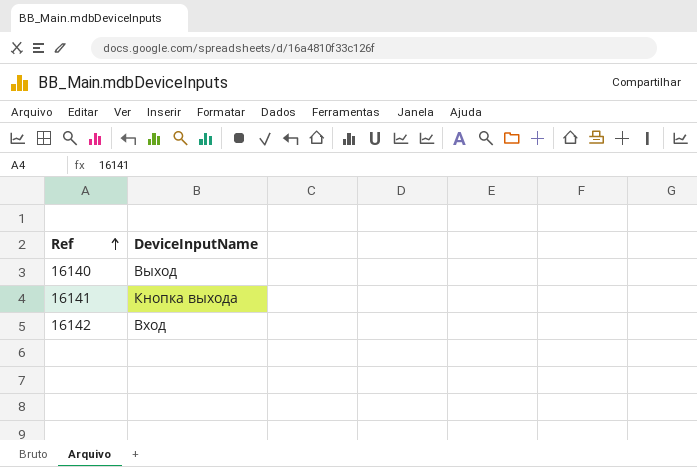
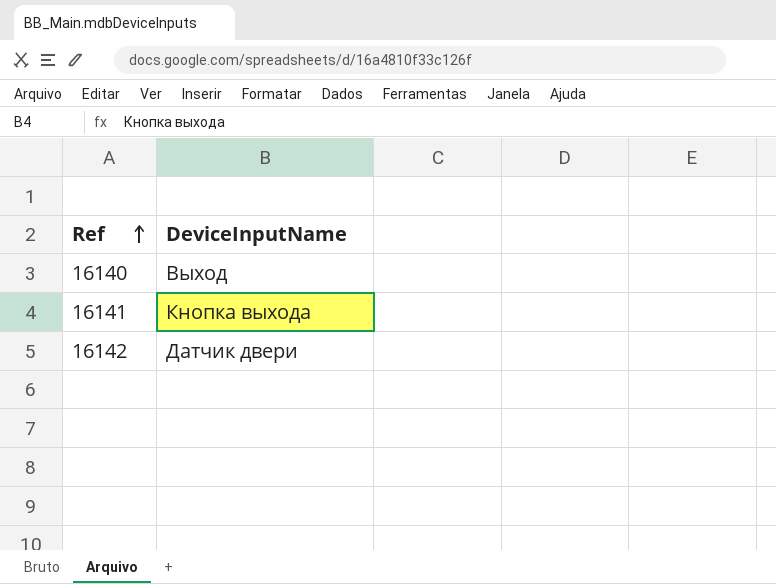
16142 | DeviceInputName: Вход -> Датчик двери

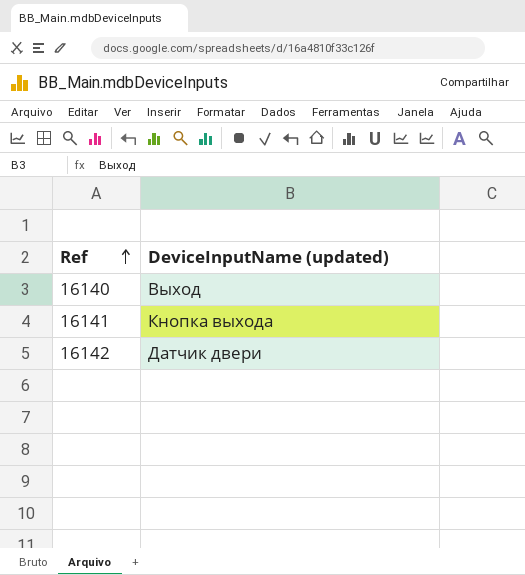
column name: DeviceInputName -> DeviceInputName (updated)

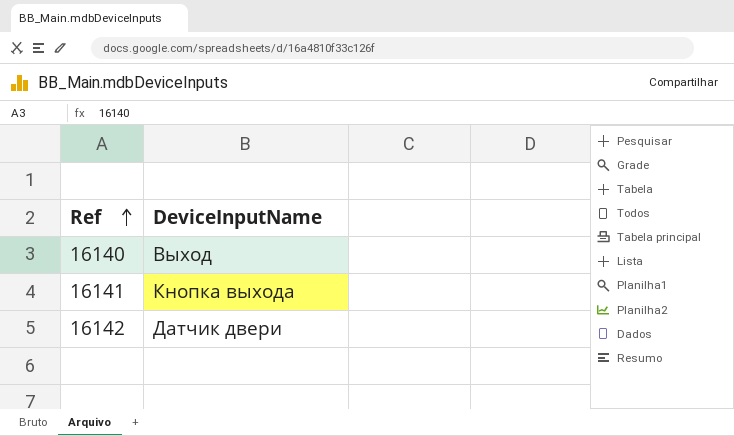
column name: DeviceInputName (updated) -> DeviceInputName

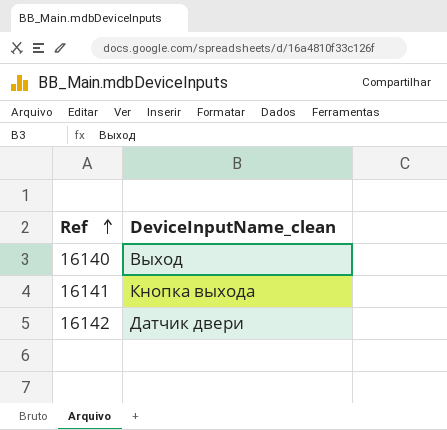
column name: DeviceInputName -> DeviceInputName_clean

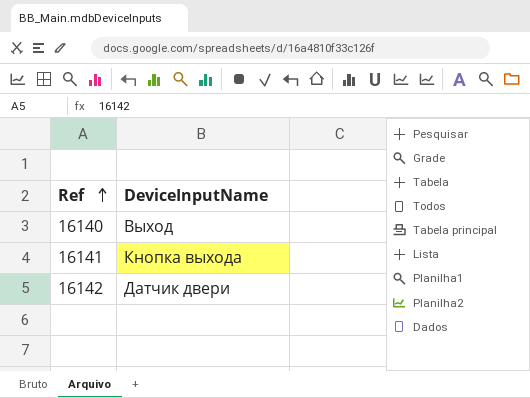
column name: DeviceInputName_clean -> DeviceInputName

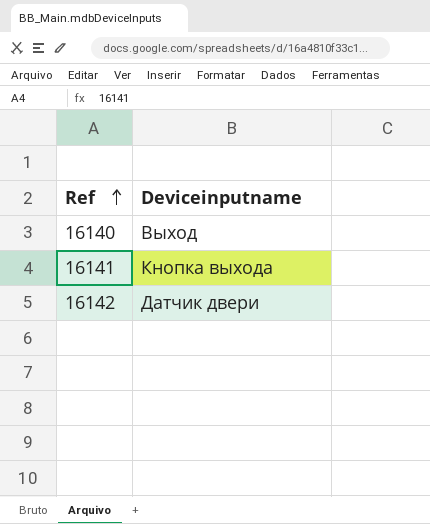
column name: DeviceInputName -> Deviceinputname

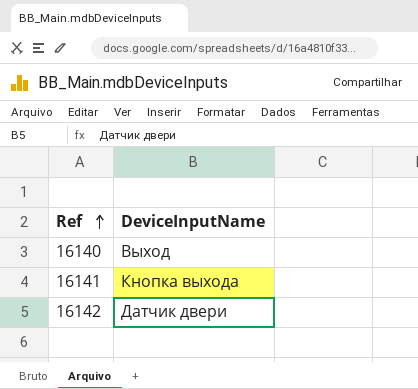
column name: Deviceinputname -> DeviceInputName

